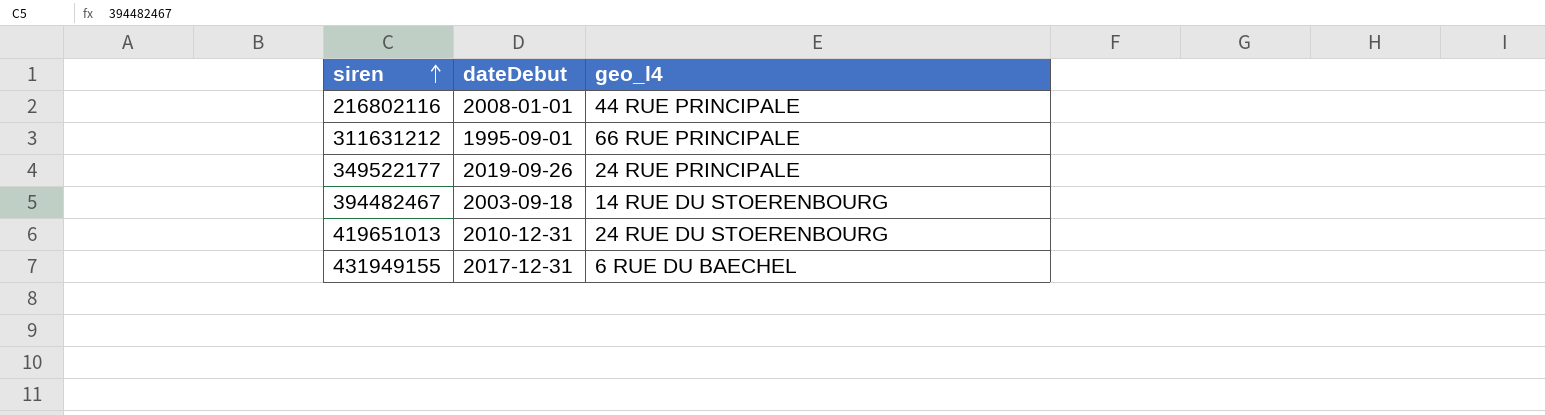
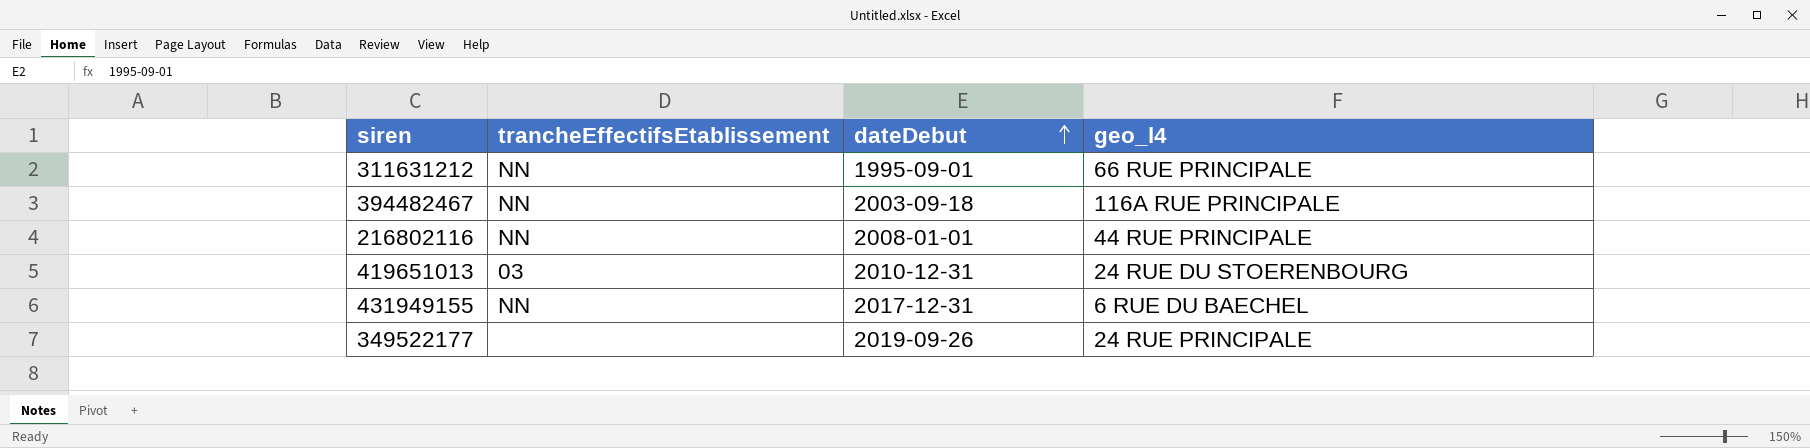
row order: siren ascending -> dateDebut ascending
column trancheEffectifsEtablissement | position: none -> 2
394482467 | geo_l4: 14 RUE DU STOERENBOURG -> 116A RUE PRINCIPALE

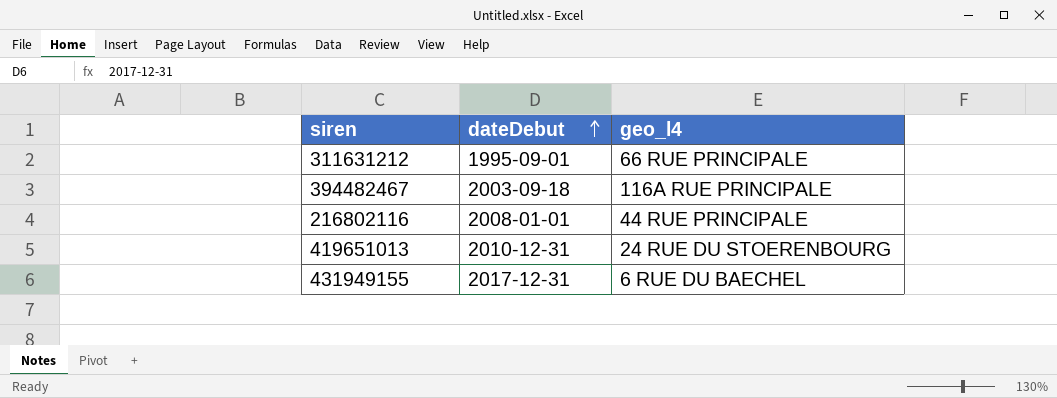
column trancheEffectifsEtablissement | position: 2 -> none
row 349522177: none | 2019-09-26 | 24 RUE PRINCIPALE -> none

